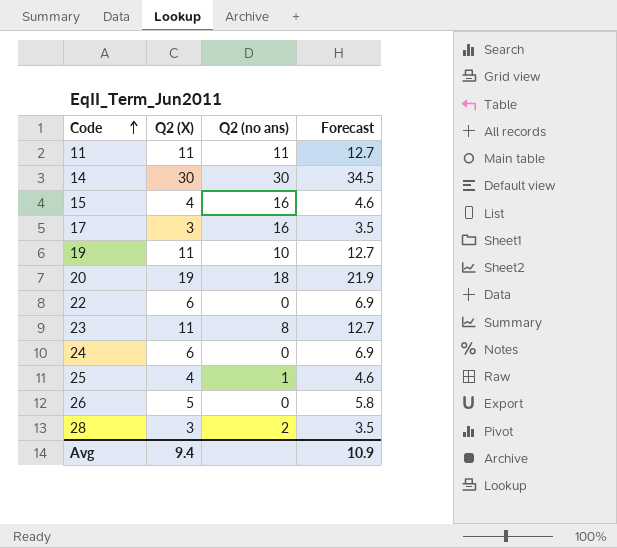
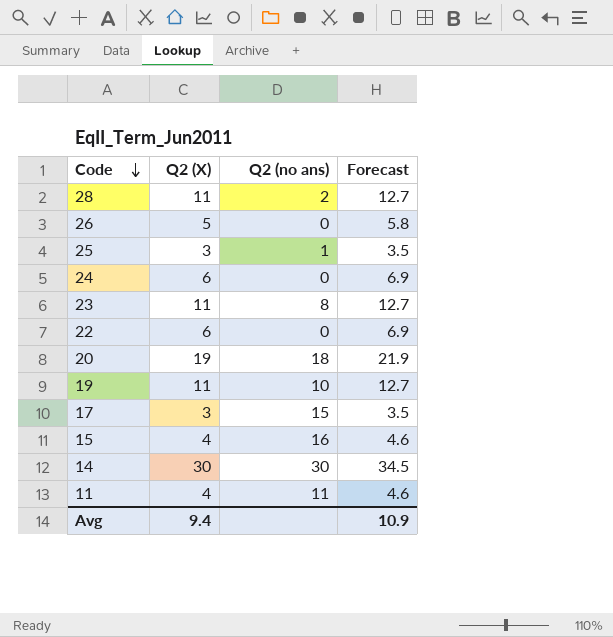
row order: Code ascending -> Code descending
28 | Q2 (X): 3 -> 11
28 | Forecast: 3.5 -> 12.7
25 | Q2 (X): 4 -> 3
25 | Forecast: 4.6 -> 3.5
17 | Q2 (no ans): 16 -> 15
11 | Q2 (X): 11 -> 4
11 | Forecast: 12.7 -> 4.6

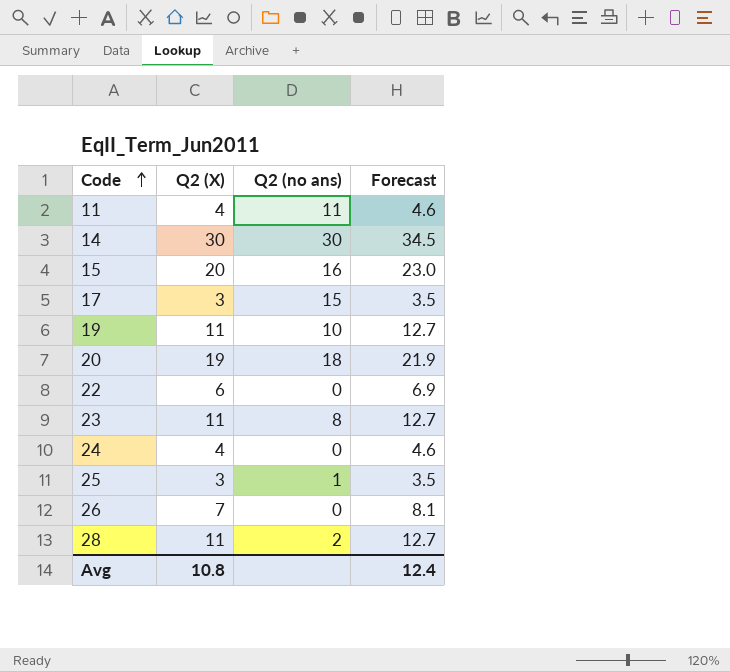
row order: Code descending -> Code ascending
15 | Q2 (X): 4 -> 20
15 | Forecast: 4.6 -> 23.0
24 | Q2 (X): 6 -> 4
24 | Forecast: 6.9 -> 4.6
26 | Q2 (X): 5 -> 7
26 | Forecast: 5.8 -> 8.1
Avg | Q2 (X): 9.4 -> 10.8
Avg | Forecast: 10.9 -> 12.4

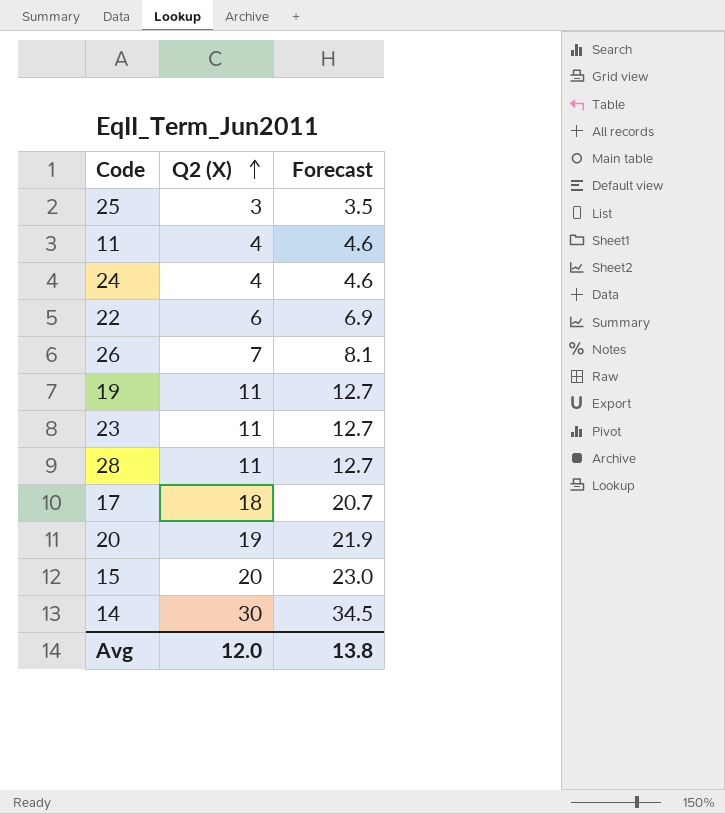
row order: Code ascending -> Q2 (X) ascending
column Q2 (no ans) | position: 3 -> none
17 | Q2 (X): 3 -> 18
17 | Forecast: 3.5 -> 20.7
Avg | Q2 (X): 10.8 -> 12.0
Avg | Forecast: 12.4 -> 13.8

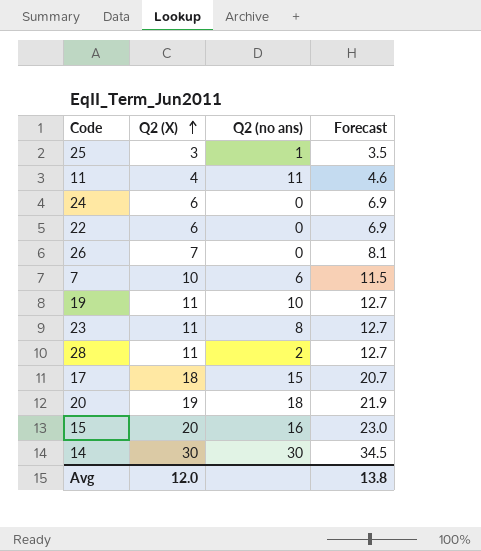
column Q2 (no ans) | position: none -> 3
24 | Q2 (X): 4 -> 6
24 | Forecast: 4.6 -> 6.9
row 7: none -> 10 | 6 | 11.5

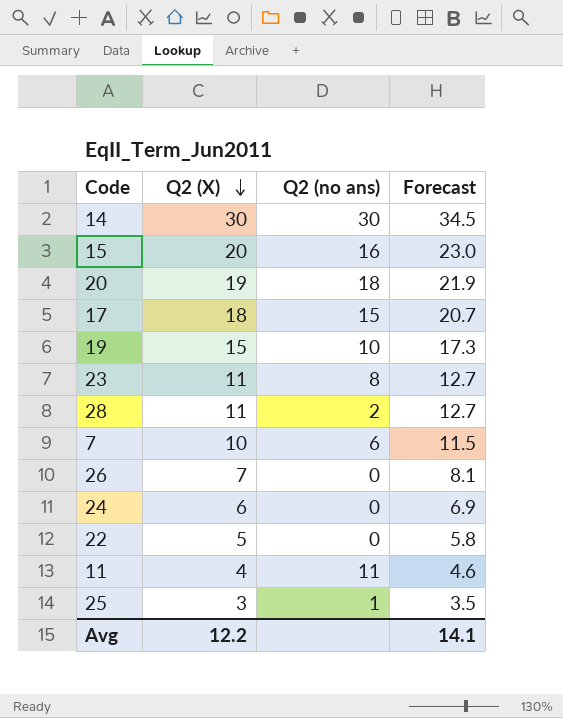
row order: Q2 (X) ascending -> Q2 (X) descending
19 | Q2 (X): 11 -> 15
19 | Forecast: 12.7 -> 17.3
22 | Q2 (X): 6 -> 5
22 | Forecast: 6.9 -> 5.8
Avg | Q2 (X): 12.0 -> 12.2
Avg | Forecast: 13.8 -> 14.1

